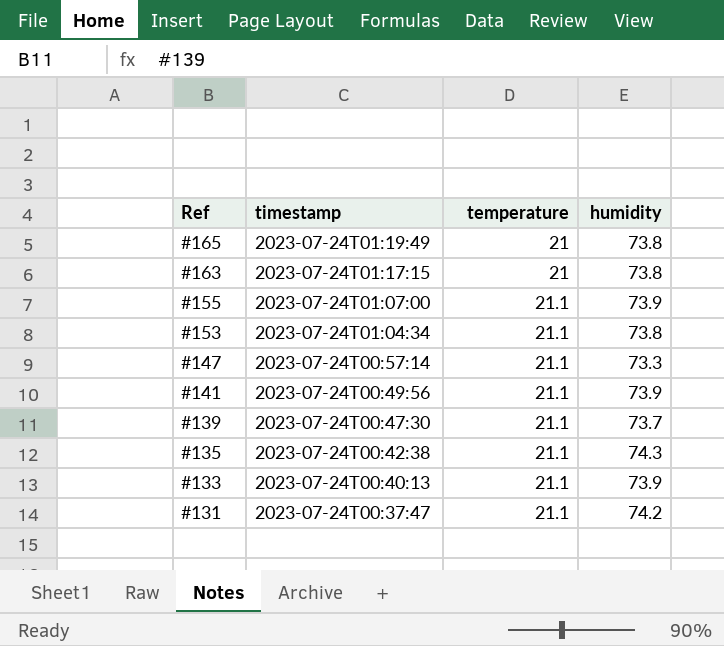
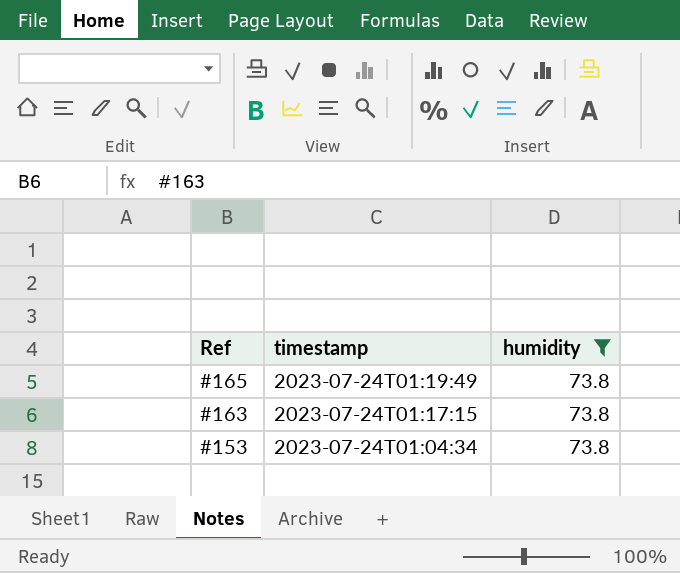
filter: none -> humidity = 73.8
column temperature | position: 3 -> none

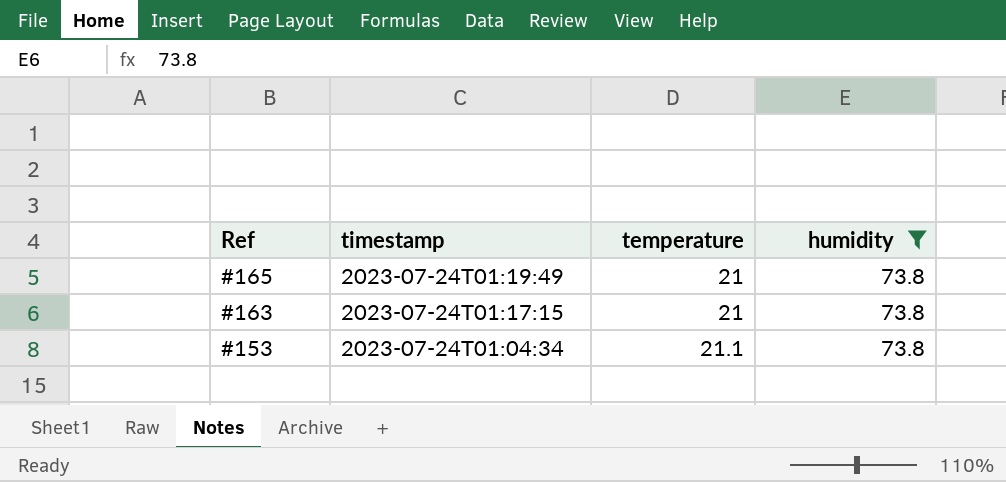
column temperature | position: none -> 3

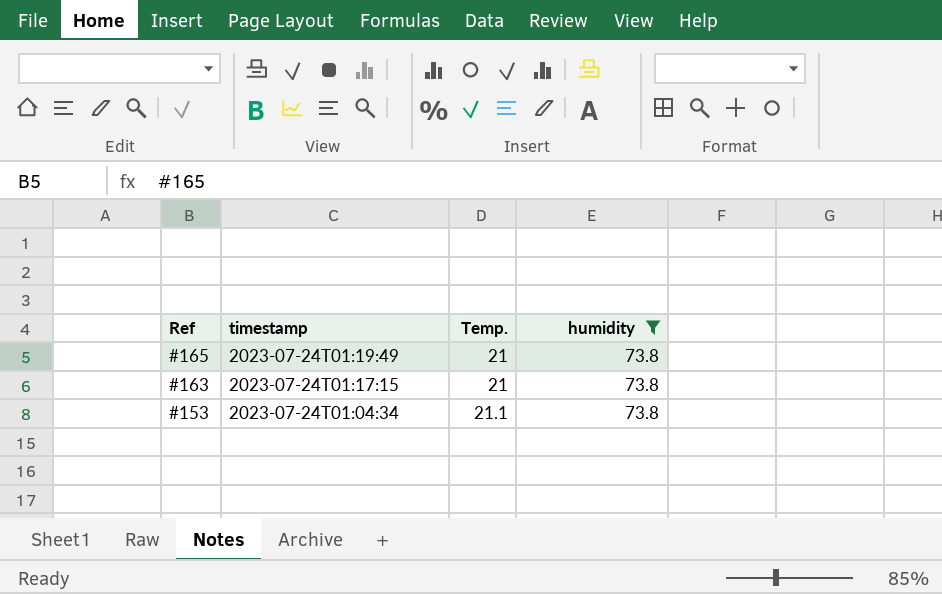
column name: temperature -> Temp.

